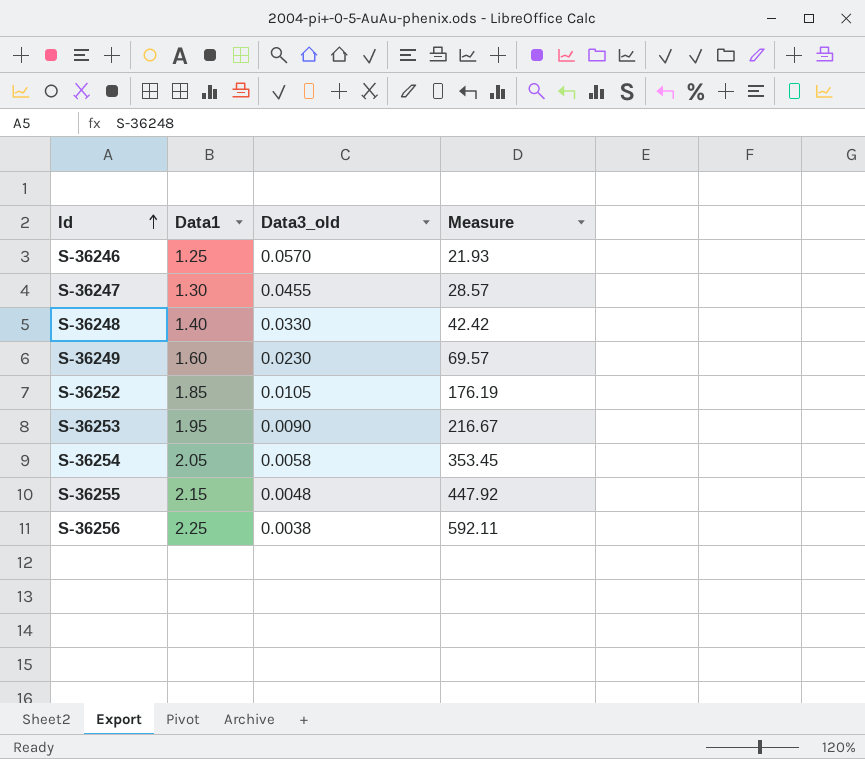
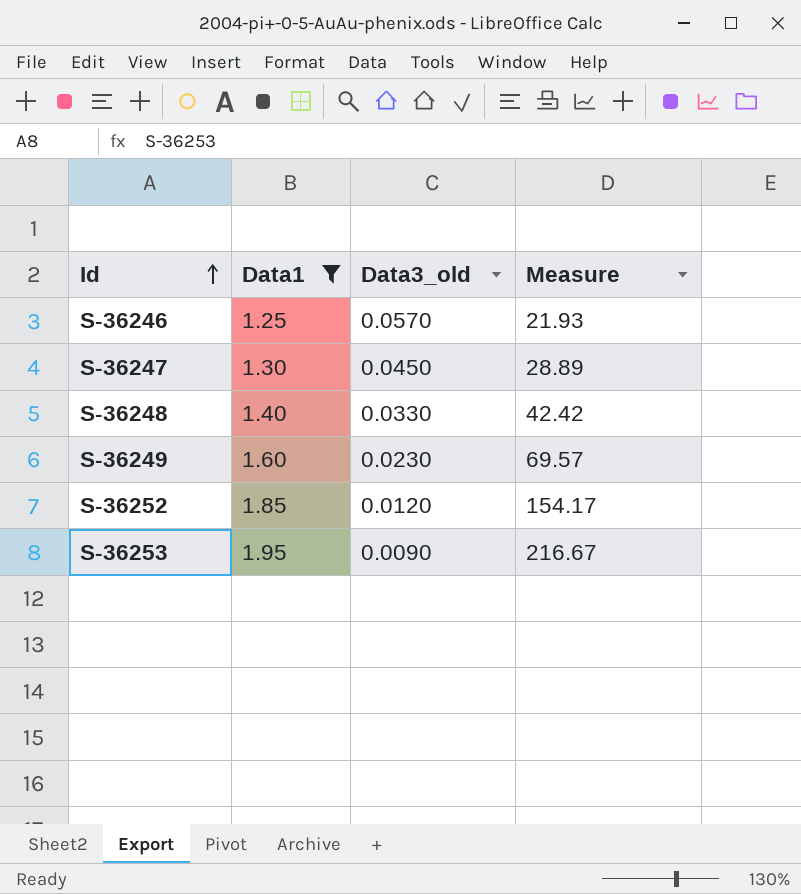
filter: none -> Data1 <= 1.95
S-36247 | Data3_old: 0.0455 -> 0.0450
S-36247 | Measure: 28.57 -> 28.89
S-36252 | Data3_old: 0.0105 -> 0.0120
S-36252 | Measure: 176.19 -> 154.17

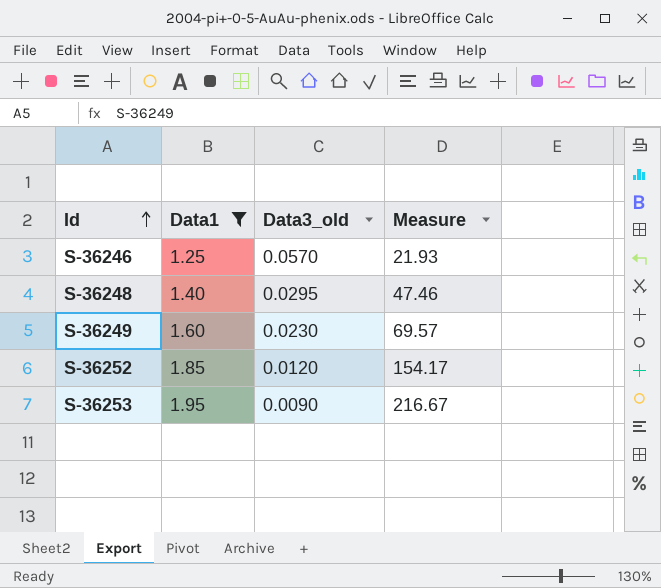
row S-36247: 1.30 | 0.0450 | 28.89 -> none
S-36248 | Data3_old: 0.0330 -> 0.0295
S-36248 | Measure: 42.42 -> 47.46

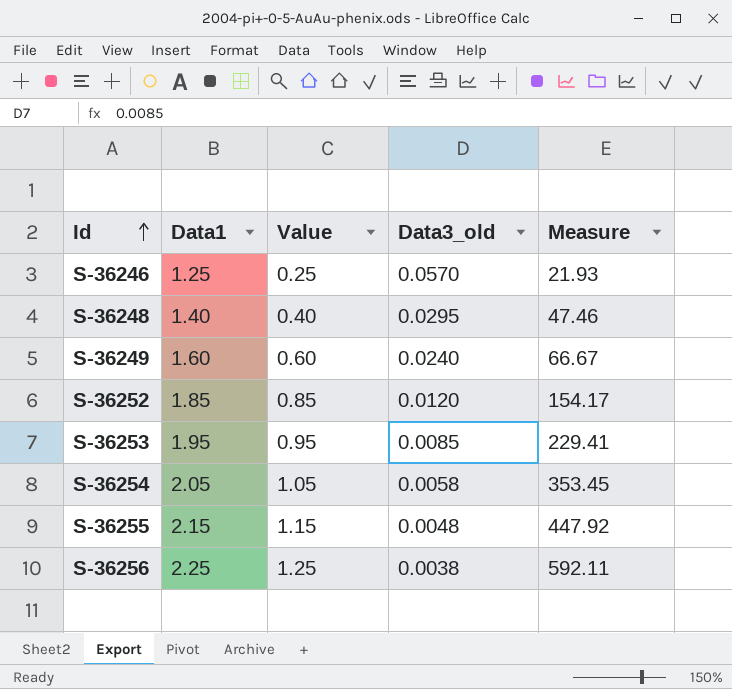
filter: Data1 <= 1.95 -> none
column Value | formula: none -> [Data1] - 1
S-36249 | Data3_old: 0.0230 -> 0.0240
S-36249 | Measure: 69.57 -> 66.67
S-36253 | Data3_old: 0.0090 -> 0.0085
S-36253 | Measure: 216.67 -> 229.41

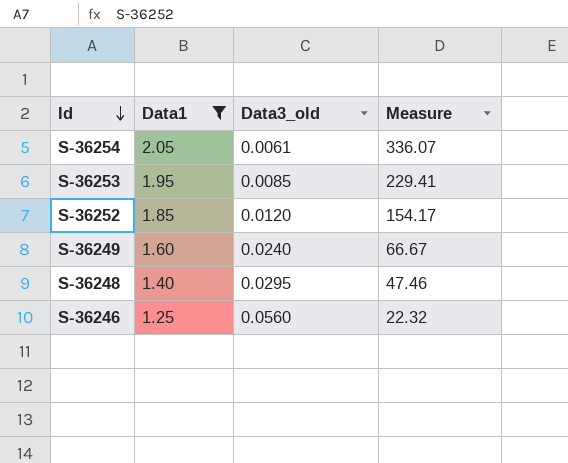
filter: none -> Data1 <= 2.05
row order: Id ascending -> Id descending
column Value | formula: [Data1] - 1 -> none
S-36254 | Data3_old: 0.0058 -> 0.0061
S-36254 | Measure: 353.45 -> 336.07
S-36246 | Data3_old: 0.0570 -> 0.0560
S-36246 | Measure: 21.93 -> 22.32

